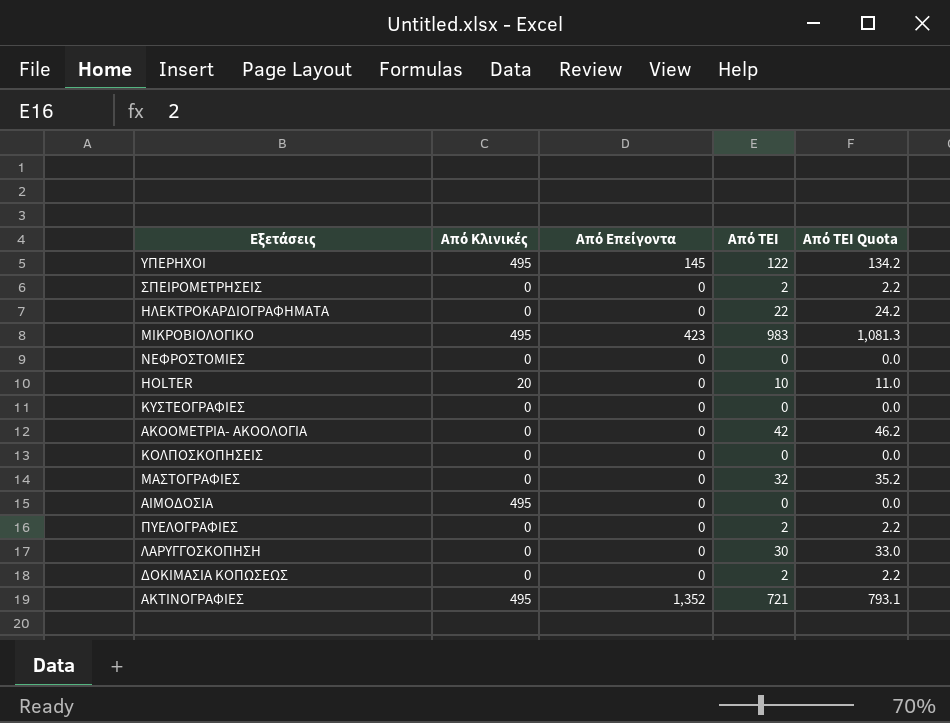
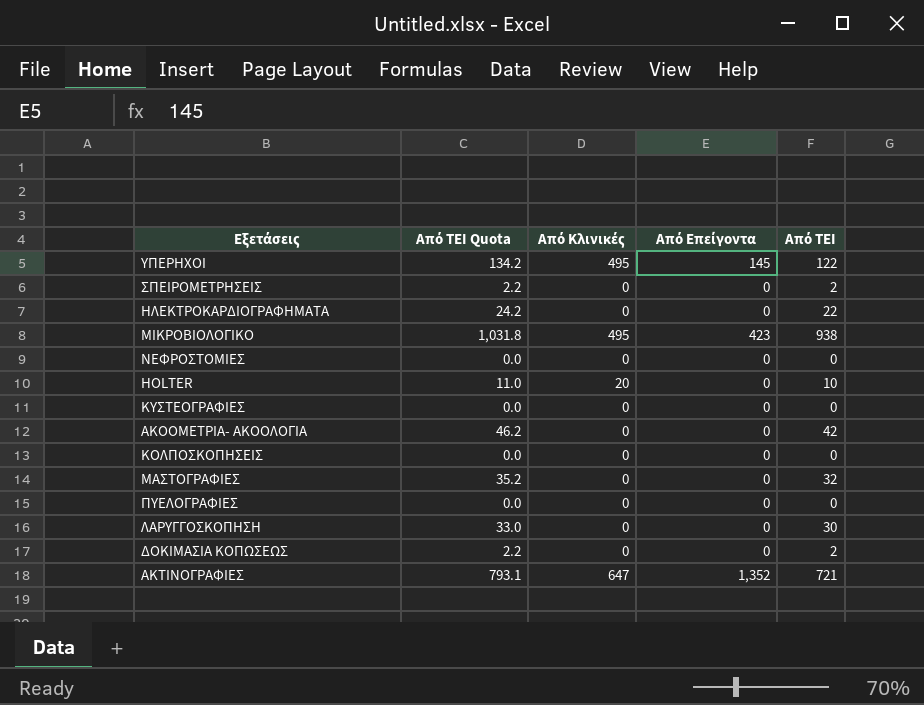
column Από ΤΕΙ Quota | position: 5 -> 2
row ΑΙΜΟΔΟΣΙΑ: 495 | 0 | 0 | 0.0 -> none
ΜΙΚΡΟΒΙΟΛΟΓΙΚΟ | Από ΤΕΙ Quota: 1,081.3 -> 1,031.8
ΜΙΚΡΟΒΙΟΛΟΓΙΚΟ | Από ΤΕΙ: 983 -> 938
ΠΥΕΛΟΓΡΑΦΙΕΣ | Από ΤΕΙ Quota: 2.2 -> 0.0
ΠΥΕΛΟΓΡΑΦΙΕΣ | Από ΤΕΙ: 2 -> 0
ΑΚΤΙΝΟΓΡΑΦΙΕΣ | Από Κλινικές: 495 -> 647

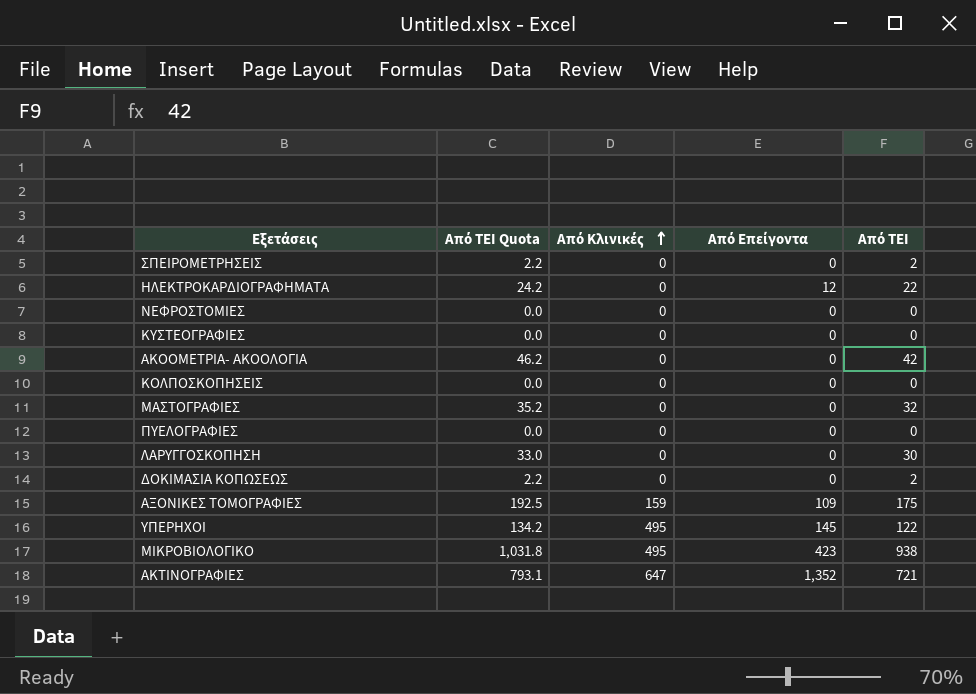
row order: none -> Από Κλινικές ascending
row HOLTER: 11.0 | 20 | 0 | 10 -> none
ΗΛΕΚΤΡΟΚΑΡΔΙΟΓΡΑΦΗΜΑΤΑ | Από Επείγοντα: 0 -> 12
row ΑΞΟΝΙΚΕΣ ΤΟΜΟΓΡΑΦΙΕΣ: none -> 192.5 | 159 | 109 | 175

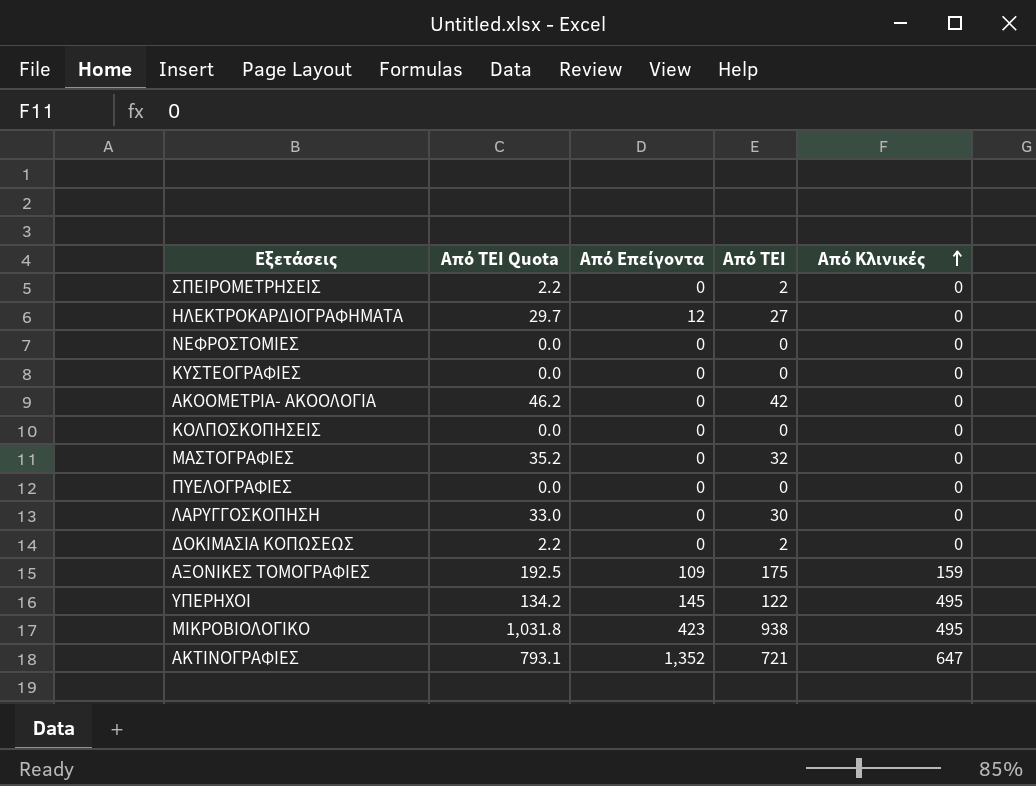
column Από Κλινικές | position: 3 -> 5
ΗΛΕΚΤΡΟΚΑΡΔΙΟΓΡΑΦΗΜΑΤΑ | Από ΤΕΙ Quota: 24.2 -> 29.7
ΗΛΕΚΤΡΟΚΑΡΔΙΟΓΡΑΦΗΜΑΤΑ | Από ΤΕΙ: 22 -> 27

